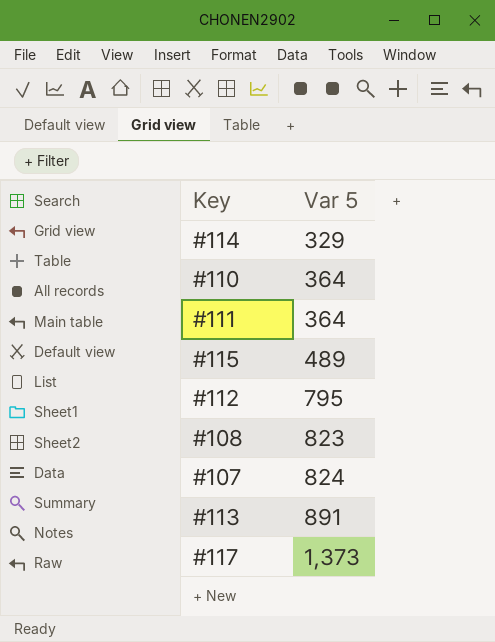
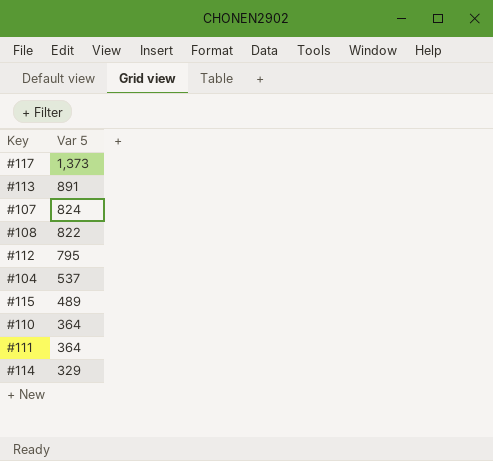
row order: Var 5 ascending -> Var 5 descending
#108 | Var 5: 823 -> 822
row #104: none -> 537

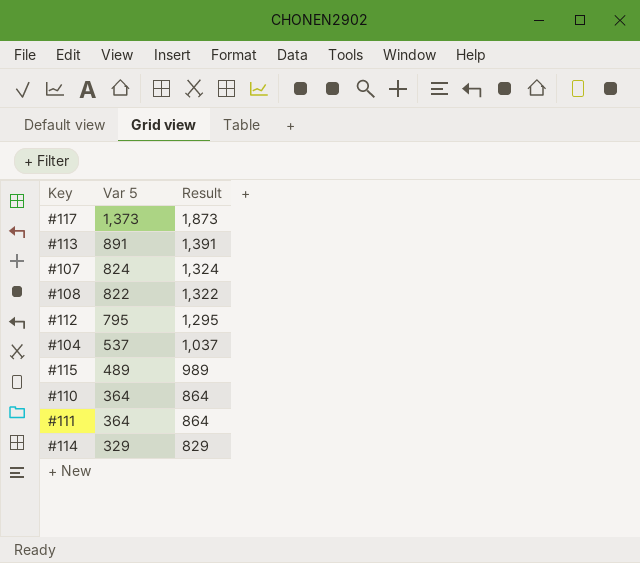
column Result | formula: none -> [Var 5] + 500

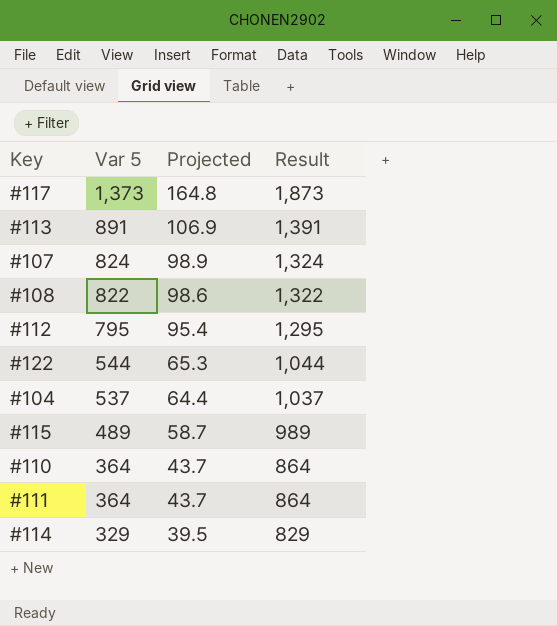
column Projected | formula: none -> [Var 5] * 0.12
row #122: none -> 544 | 65.3 | 1,044

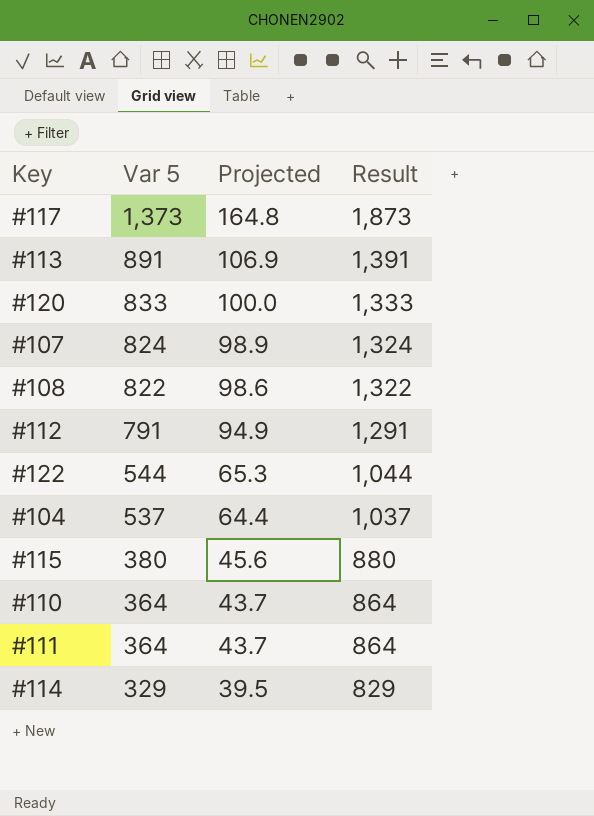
row #120: none -> 833 | 100.0 | 1,333
#112 | Var 5: 795 -> 791
#112 | Projected: 95.4 -> 94.9
#112 | Result: 1,295 -> 1,291
#115 | Var 5: 489 -> 380
#115 | Projected: 58.7 -> 45.6
#115 | Result: 989 -> 880

